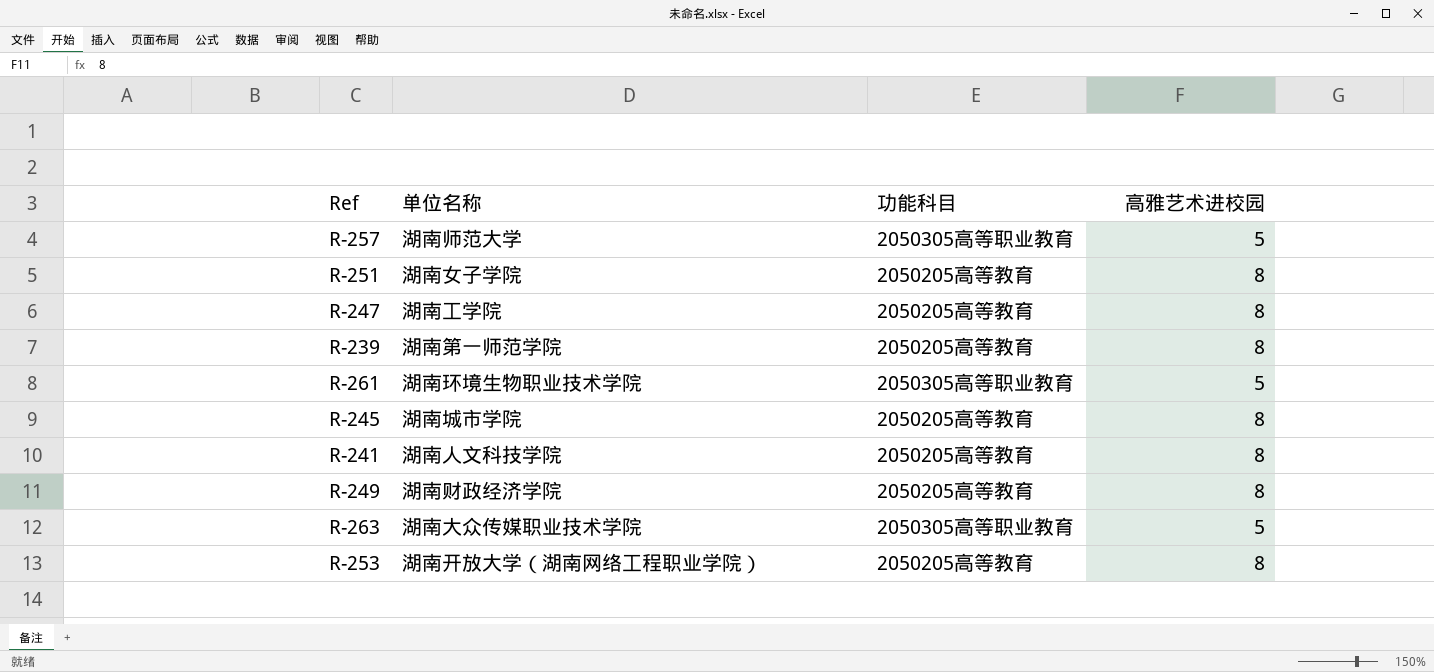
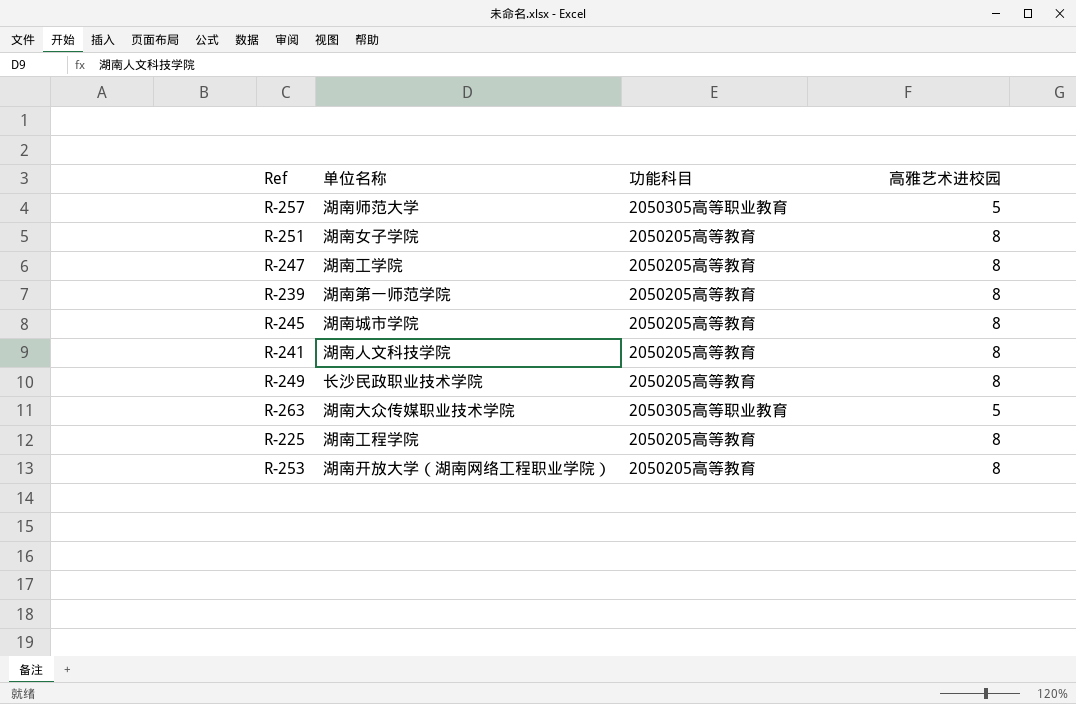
row R-261: 湖南环境生物职业技术学院 | 2050305高等职业教育 | 5 -> none
R-249 | 单位名称: 湖南财政经济学院 -> 长沙民政职业技术学院
row R-225: none -> 湖南工程学院 | 2050205高等教育 | 8

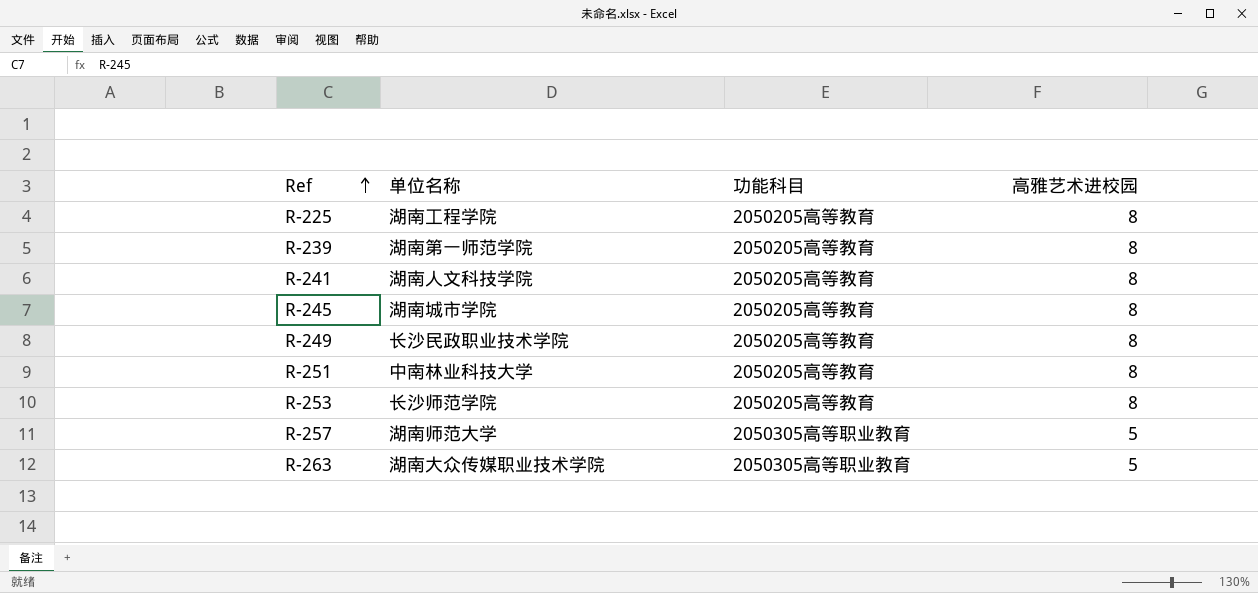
row order: none -> Ref ascending
row R-247: 湖南工学院 | 2050205高等教育 | 8 -> none
R-251 | 单位名称: 湖南女子学院 -> 中南林业科技大学
R-253 | 单位名称: 湖南开放大学（湖南网络工程职业学院） -> 长沙师范学院

